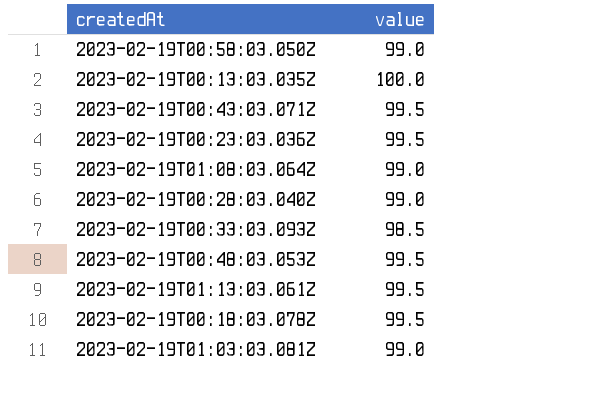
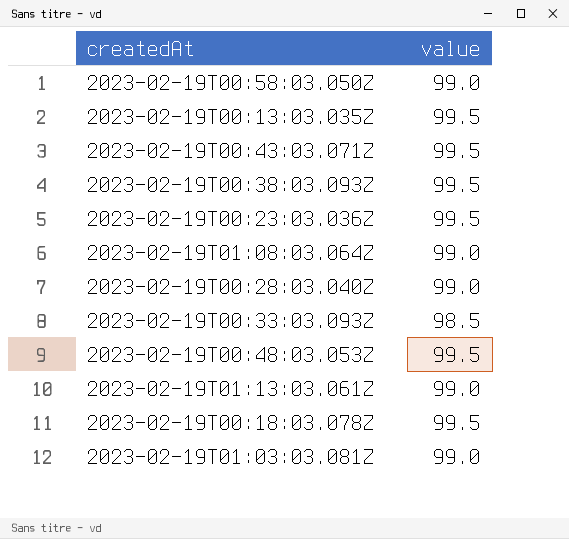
2023-02-19T00:13:03.035Z | value: 100.0 -> 99.5
row 2023-02-19T00:38:03.093Z: none -> 99.5
2023-02-19T01:13:03.061Z | value: 99.5 -> 99.0

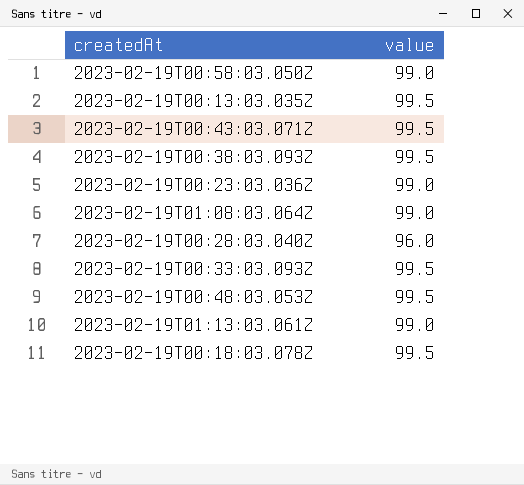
row 2023-02-19T01:03:03.081Z: 99.0 -> none
2023-02-19T00:23:03.036Z | value: 99.5 -> 99.0
2023-02-19T00:28:03.040Z | value: 99.0 -> 96.0
2023-02-19T00:33:03.093Z | value: 98.5 -> 99.5

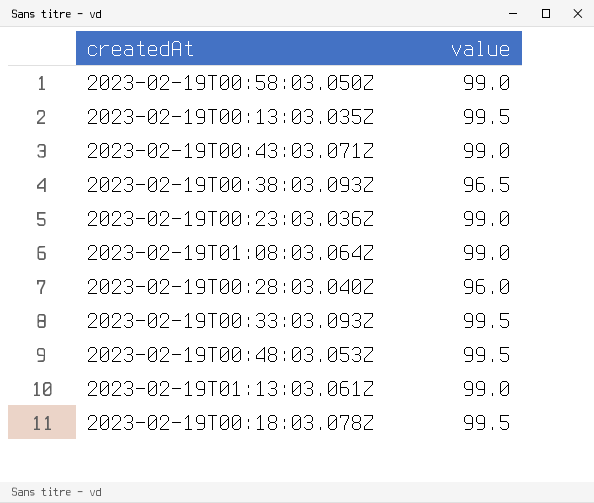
2023-02-19T00:43:03.071Z | value: 99.5 -> 99.0
2023-02-19T00:38:03.093Z | value: 99.5 -> 96.5

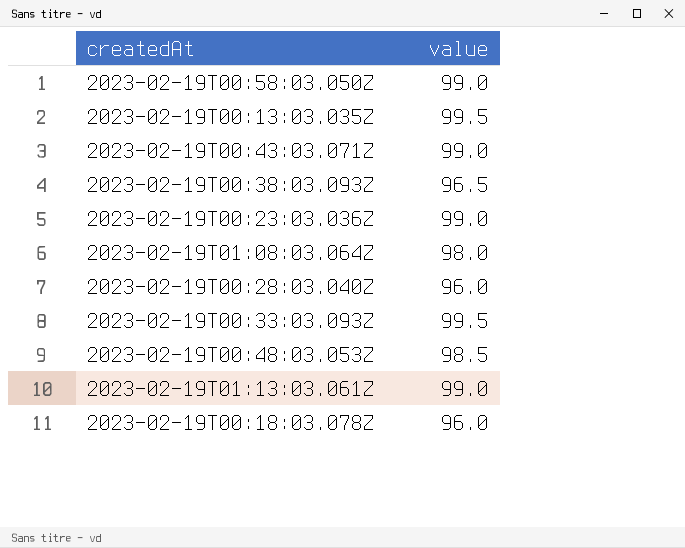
2023-02-19T01:08:03.064Z | value: 99.0 -> 98.0
2023-02-19T00:48:03.053Z | value: 99.5 -> 98.5
2023-02-19T00:18:03.078Z | value: 99.5 -> 96.0

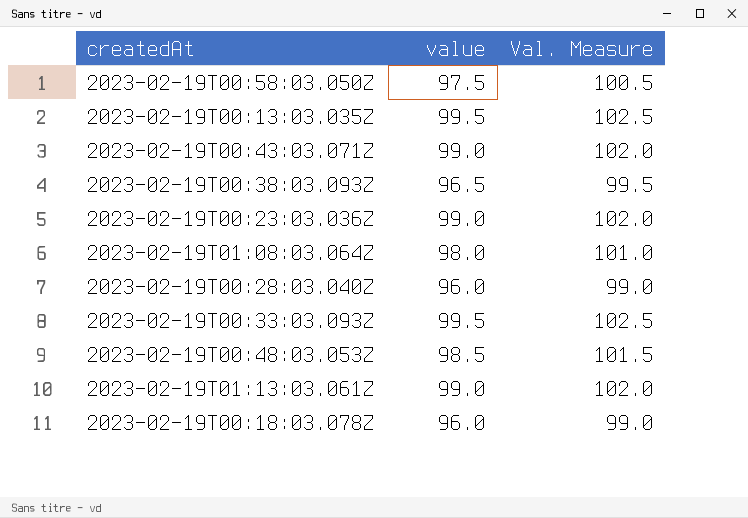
column Val. Measure | formula: none -> [value] + 3
2023-02-19T00:58:03.050Z | value: 99.0 -> 97.5

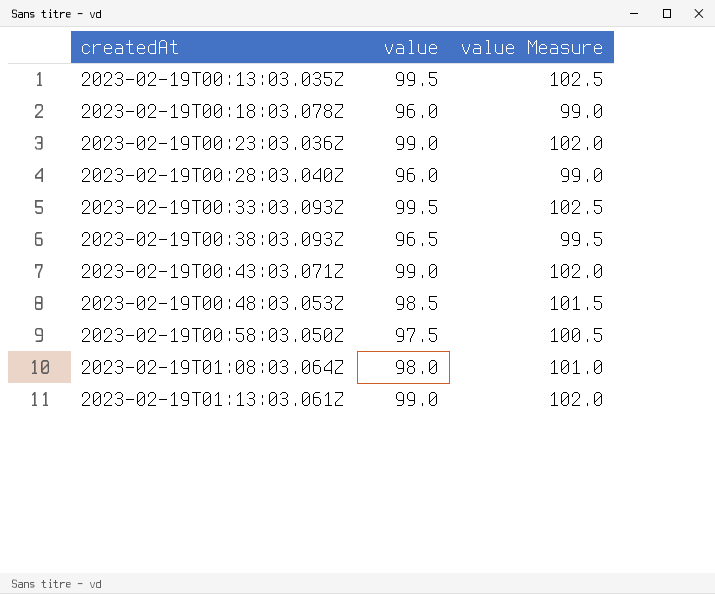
row order: none -> createdAt ascending
column name: Val. Measure -> value Measure

